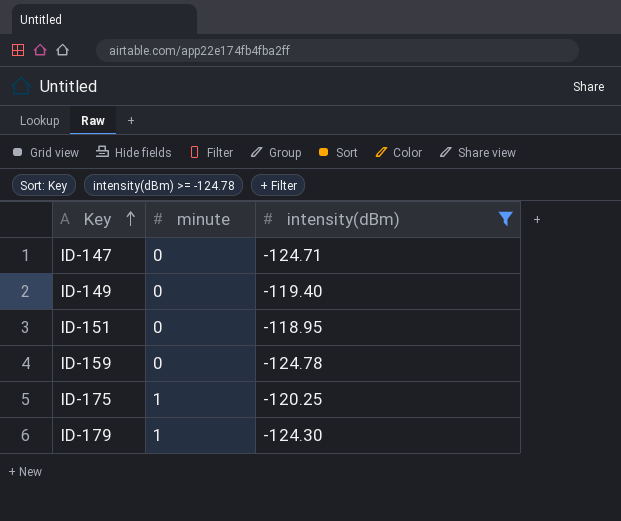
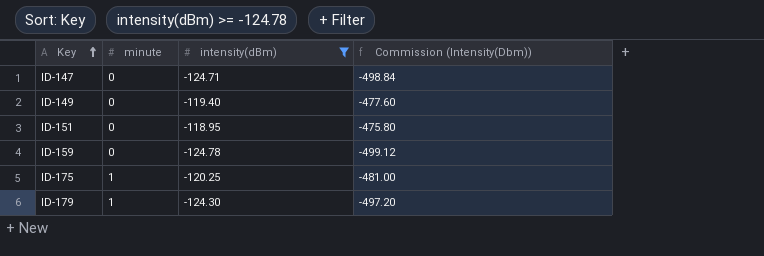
column Commission (Intensity(Dbm)) | formula: none -> [intensity(dBm)] * 4

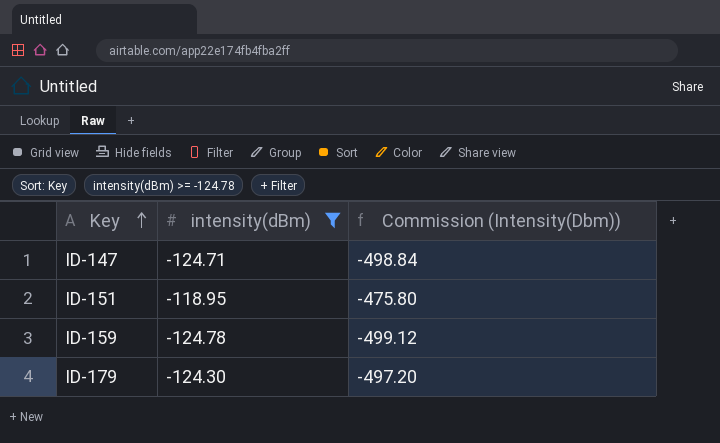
column minute | position: 2 -> none
row ID-149: 0 | -119.40 | -477.60 -> none
row ID-175: 1 | -120.25 | -481.00 -> none

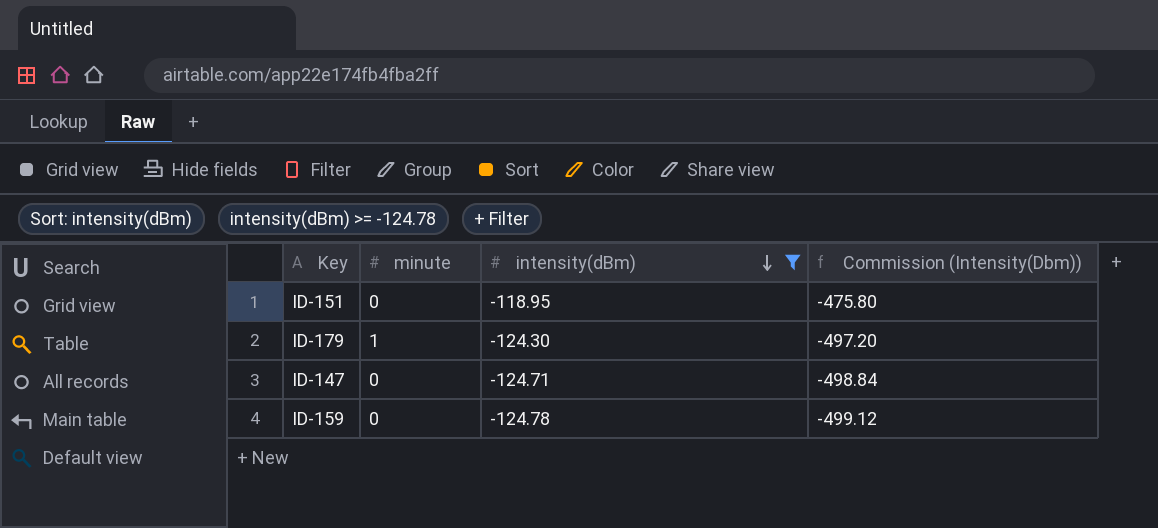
row order: Key ascending -> intensity(dBm) descending
column minute | position: none -> 2

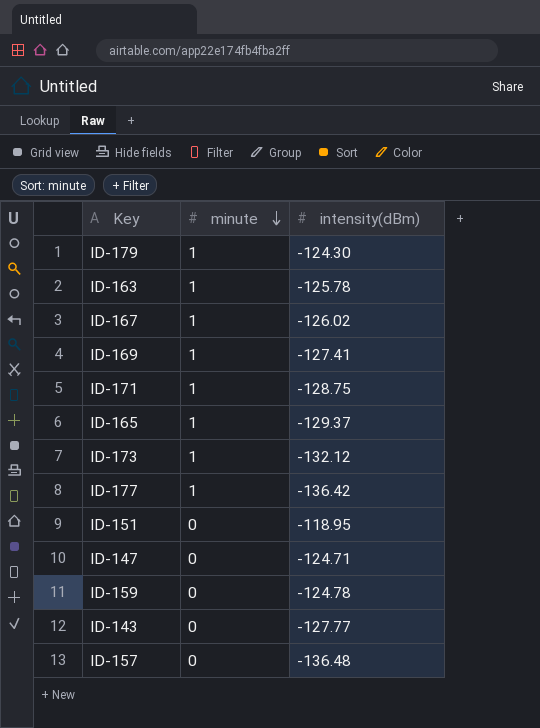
filter: intensity(dBm) >= -124.78 -> none
row order: intensity(dBm) descending -> minute descending
column Commission (Intensity(Dbm)) | formula: [intensity(dBm)] * 4 -> none

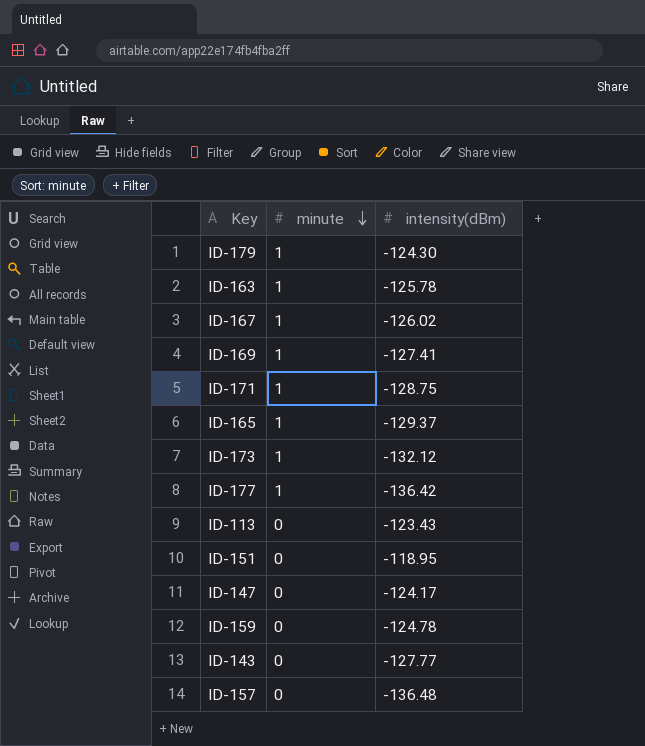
row ID-113: none -> 0 | -123.43
ID-147 | intensity(dBm): -124.71 -> -124.17

